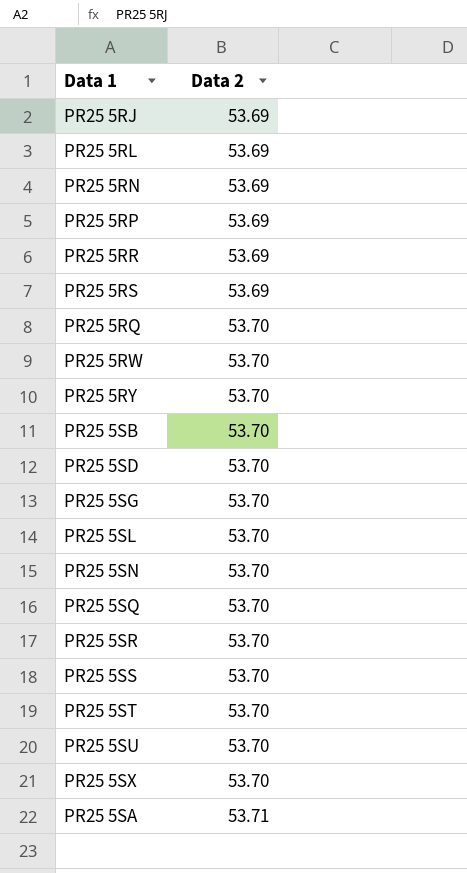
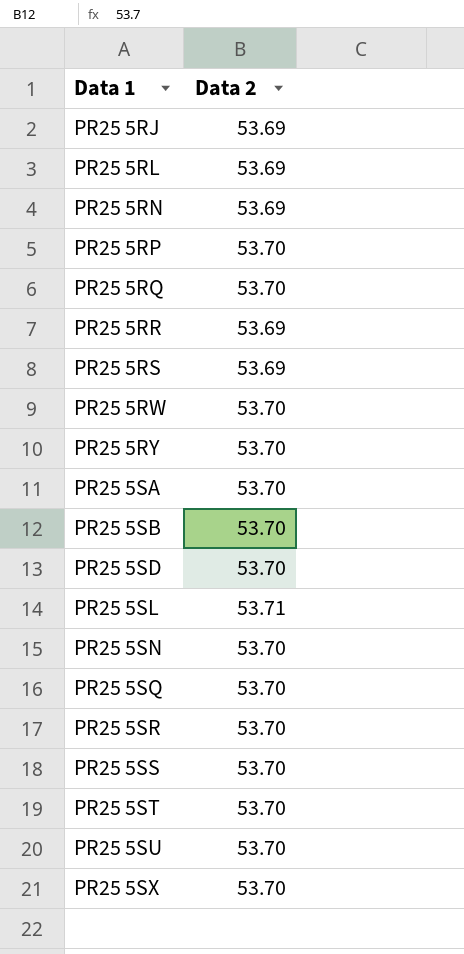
row order: Data 2 ascending -> Data 1 ascending
row PR25 5SG: 53.70 -> none
PR25 5RP | Data 2: 53.69 -> 53.70
PR25 5SA | Data 2: 53.71 -> 53.70
PR25 5SL | Data 2: 53.70 -> 53.71

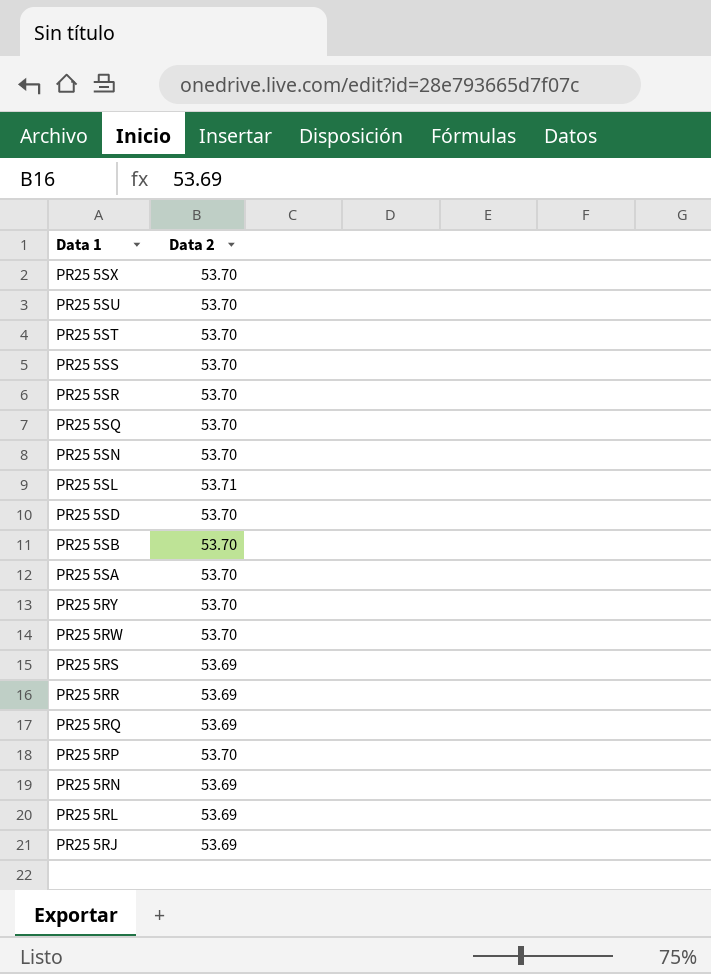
row order: Data 1 ascending -> Data 1 descending
PR25 5RQ | Data 2: 53.70 -> 53.69

